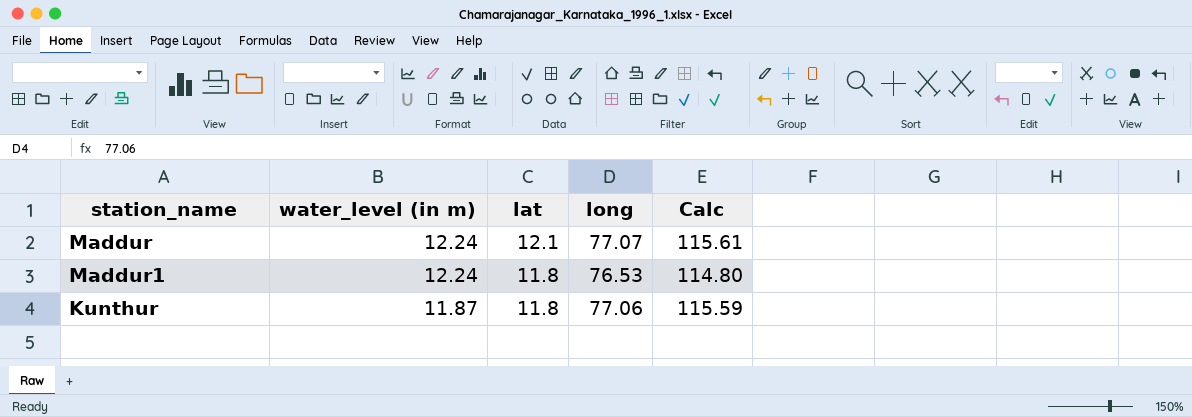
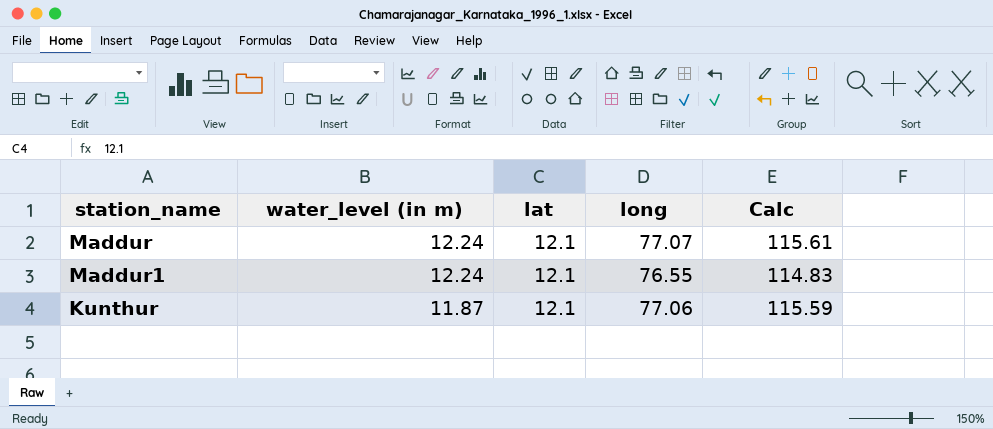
Maddur1 | lat: 11.8 -> 12.1
Maddur1 | long: 76.53 -> 76.55
Maddur1 | Calc: 114.80 -> 114.83
Kunthur | lat: 11.8 -> 12.1

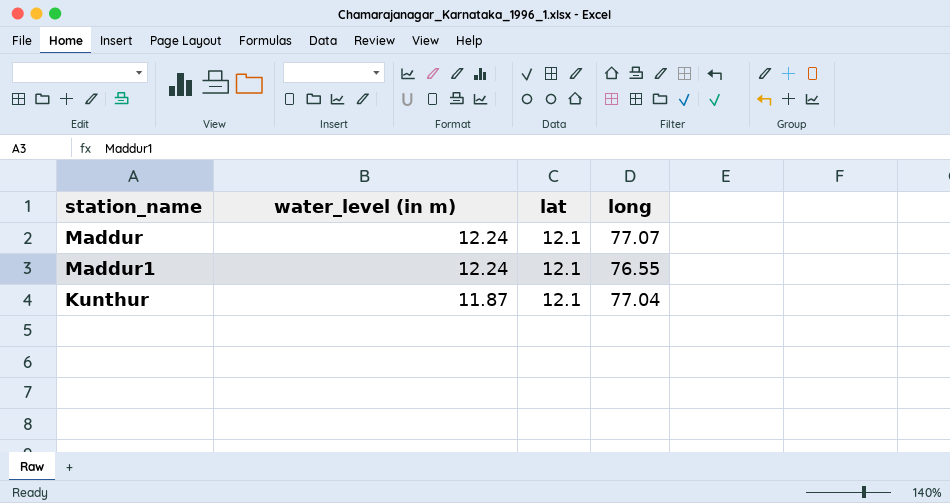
column Calc | formula: [long] * 1.5 -> none
Kunthur | long: 77.06 -> 77.04

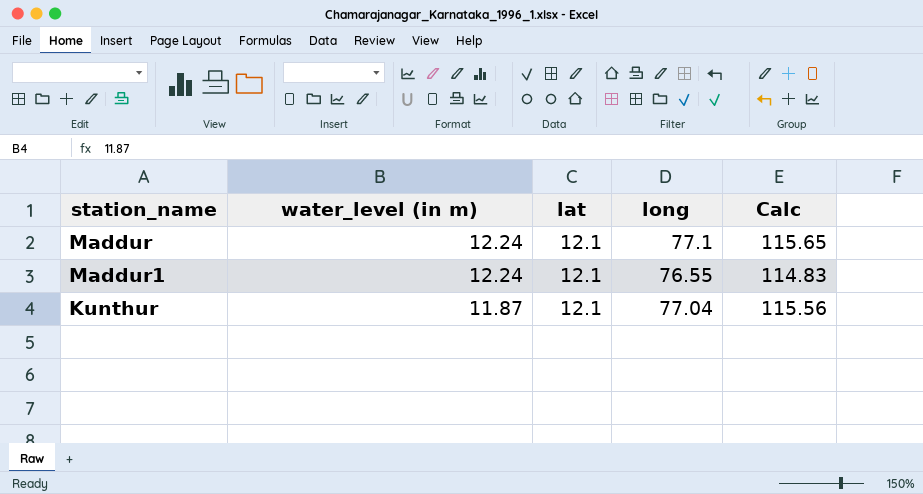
column Calc | formula: none -> [long] * 1.5
Maddur | long: 77.07 -> 77.1

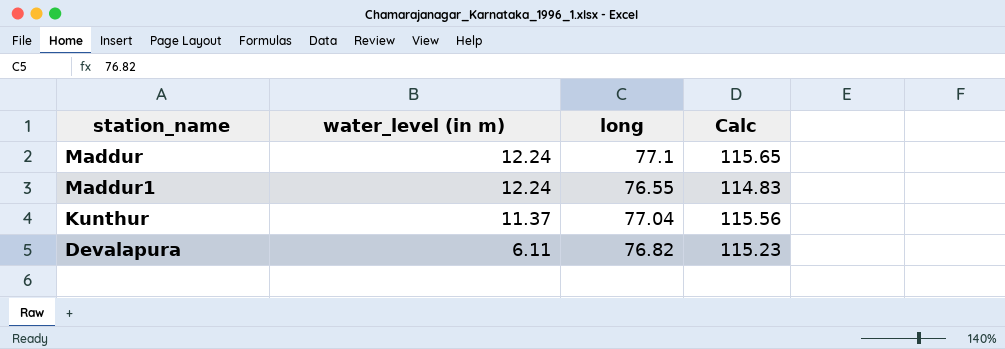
column lat | position: 3 -> none
Kunthur | water_level (in m): 11.87 -> 11.37
row Devalapura: none -> 6.11 | 76.82 | 115.23

